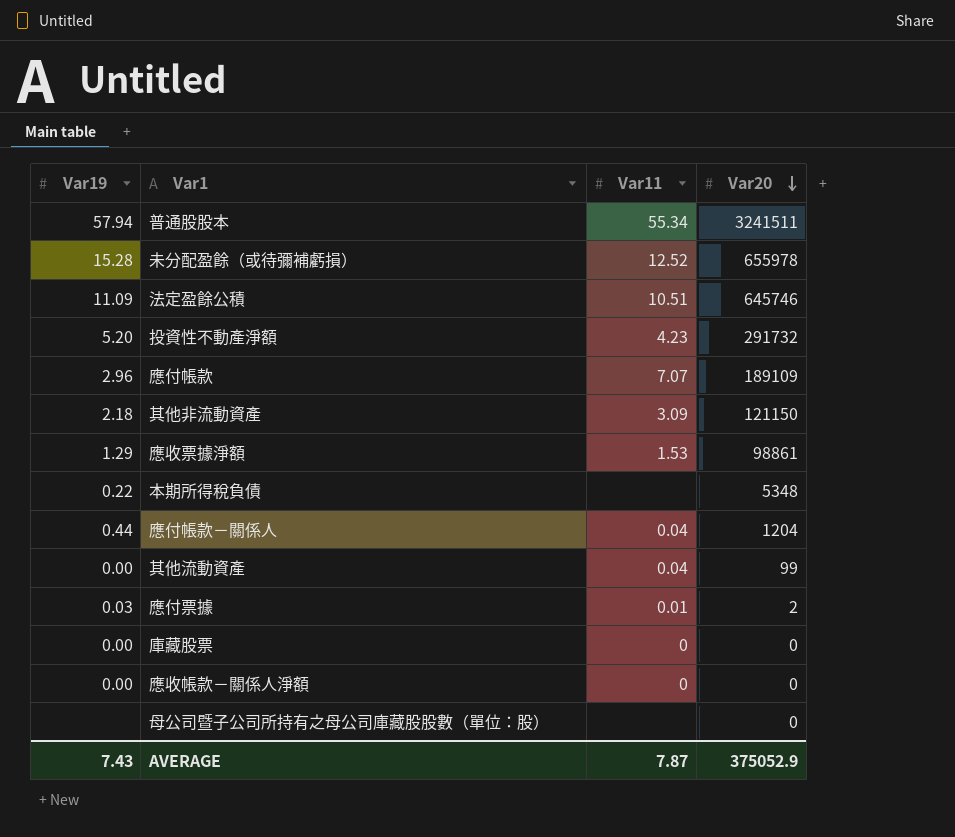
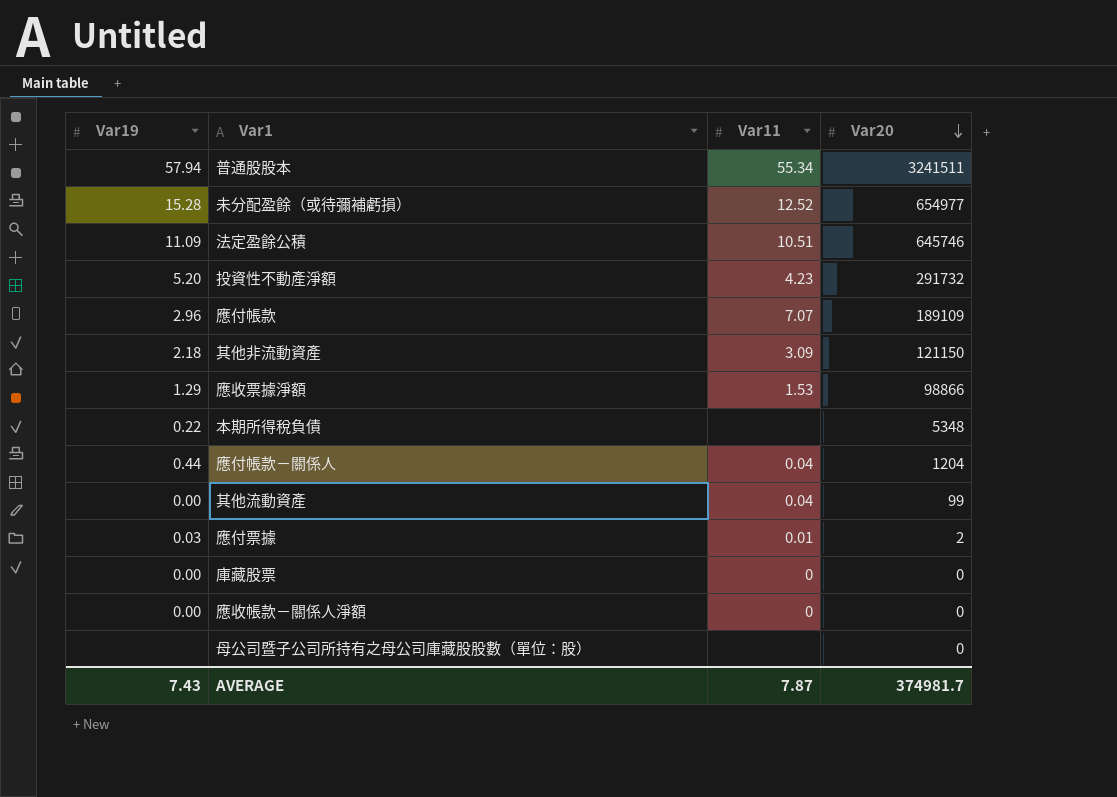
未分配盈餘（或待彌補虧損） | Var20: 655978 -> 654977
應收票據淨額 | Var20: 98861 -> 98866
AVERAGE | Var20: 375052.9 -> 374981.7

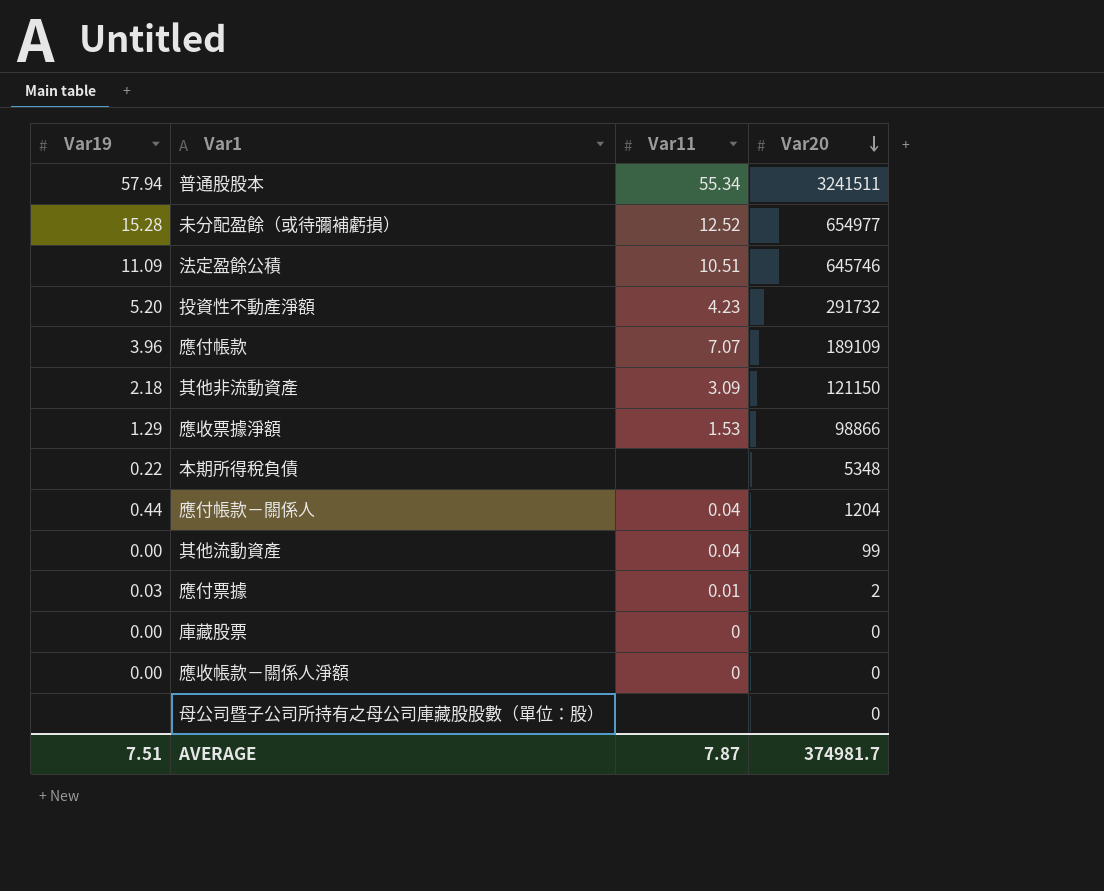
應付帳款 | Var19: 2.96 -> 3.96
AVERAGE | Var19: 7.43 -> 7.51

